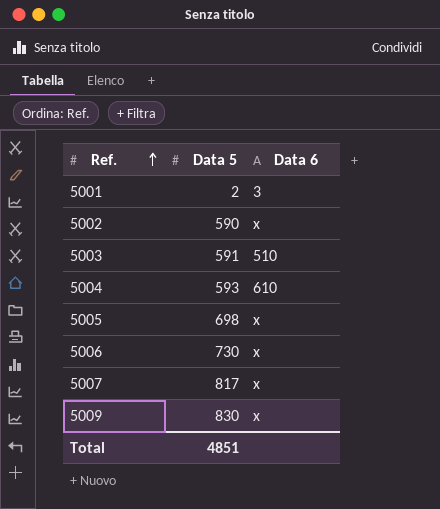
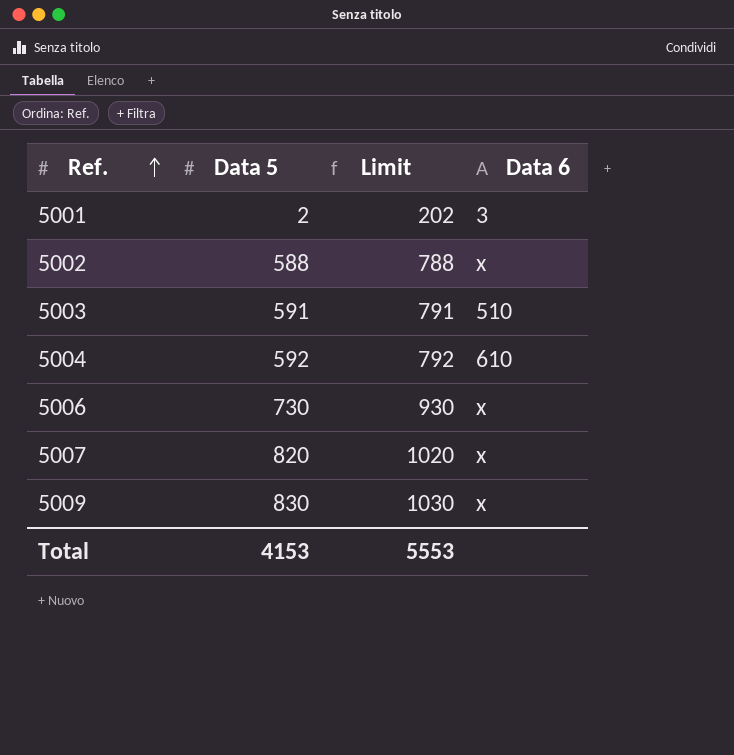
column Limit | formula: none -> [Data 5] + 200
row 5005: 698 | х -> none
5002 | Data 5: 590 -> 588
5004 | Data 5: 593 -> 592
5007 | Data 5: 817 -> 820
Total | Data 5: 4851 -> 4153

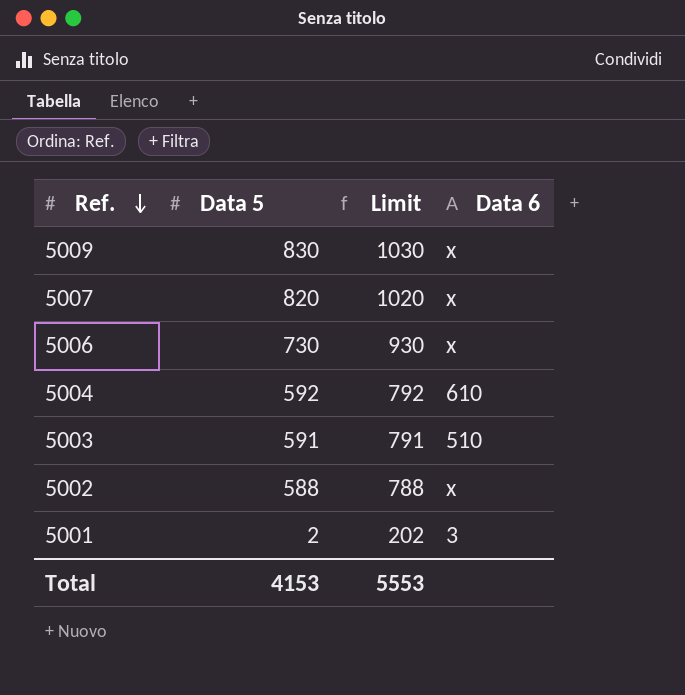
row order: Ref. ascending -> Ref. descending

